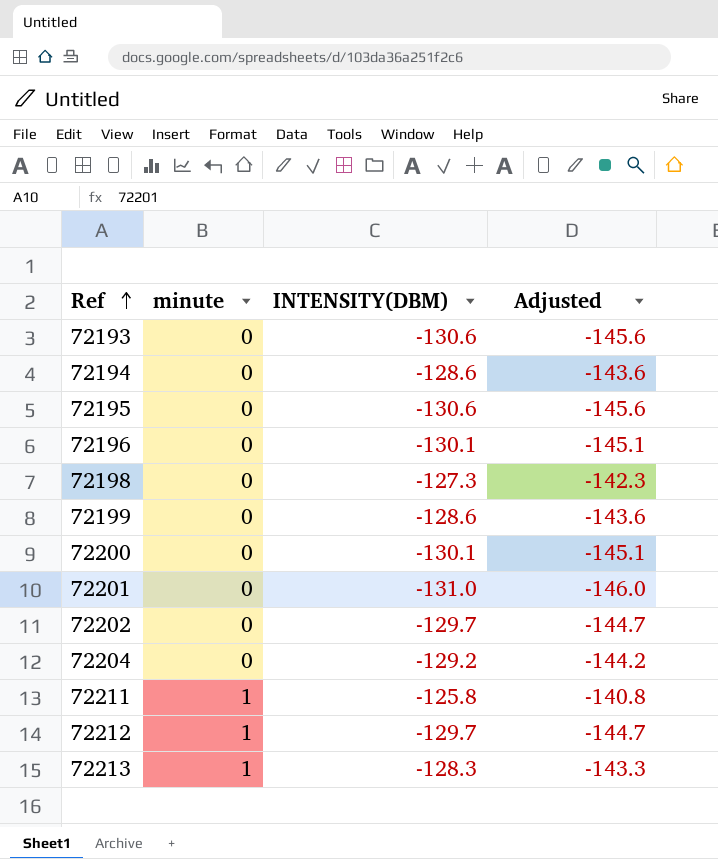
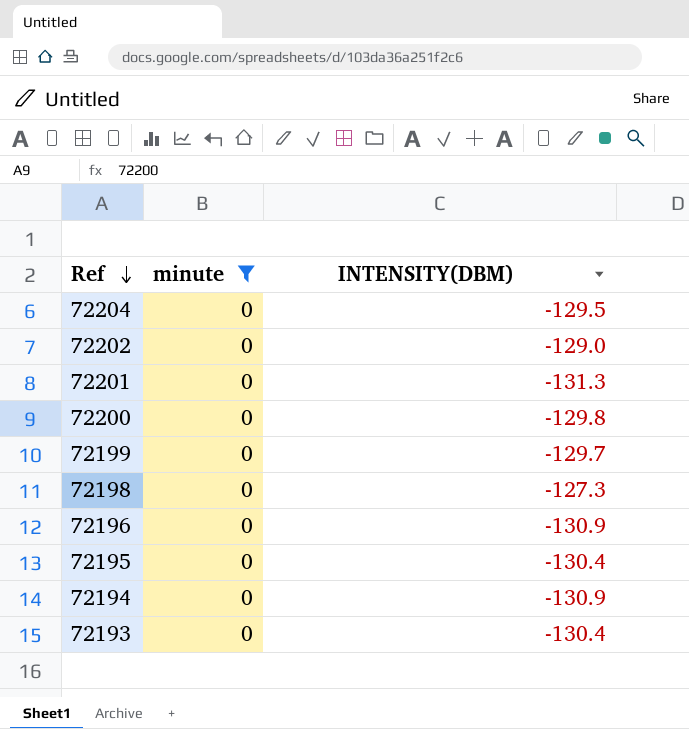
filter: none -> minute = 0
row order: Ref ascending -> Ref descending
column Adjusted | formula: [INTENSITY(DBM)] - 15 -> none
72204 | INTENSITY(DBM): -129.2 -> -129.5
72202 | INTENSITY(DBM): -129.7 -> -129.0
72201 | INTENSITY(DBM): -131.0 -> -131.3
72200 | INTENSITY(DBM): -130.1 -> -129.8
72199 | INTENSITY(DBM): -128.6 -> -129.7
72196 | INTENSITY(DBM): -130.1 -> -130.9
72195 | INTENSITY(DBM): -130.6 -> -130.4
72194 | INTENSITY(DBM): -128.6 -> -130.9
72193 | INTENSITY(DBM): -130.6 -> -130.4

